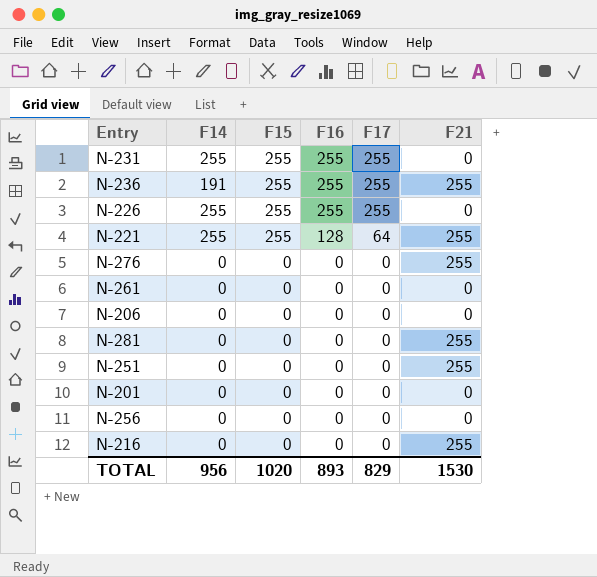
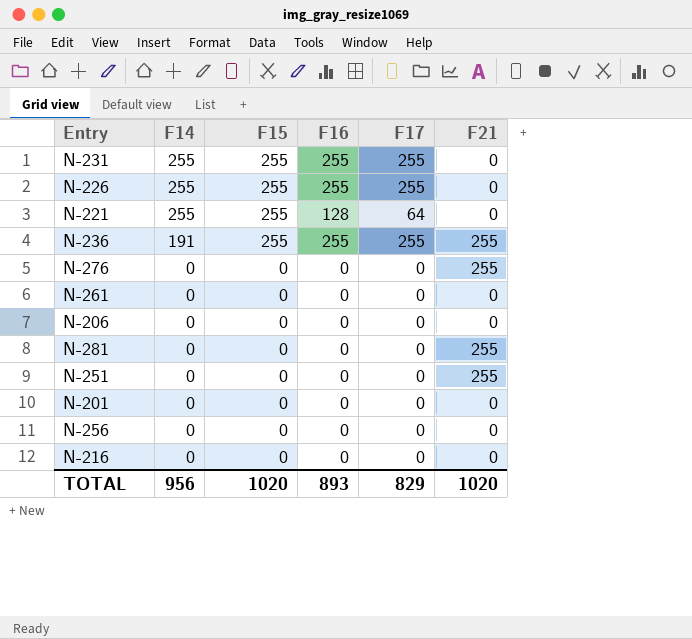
row order: F15 descending -> F14 descending
N-221 | F21: 255 -> 0
N-216 | F21: 255 -> 0
TOTAL | F21: 1530 -> 1020

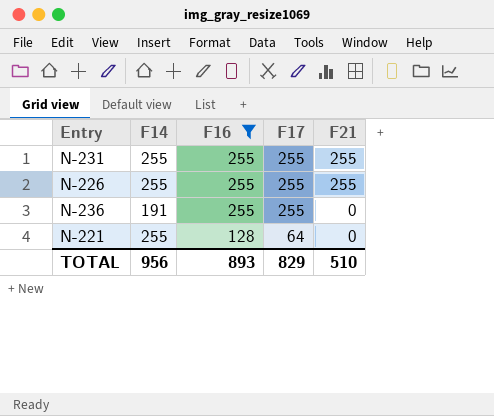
filter: none -> F16 != 0
row order: F14 descending -> F16 descending
column F15 | position: 3 -> none
N-231 | F21: 0 -> 255
N-226 | F21: 0 -> 255
N-236 | F21: 255 -> 0
TOTAL | F21: 1020 -> 510

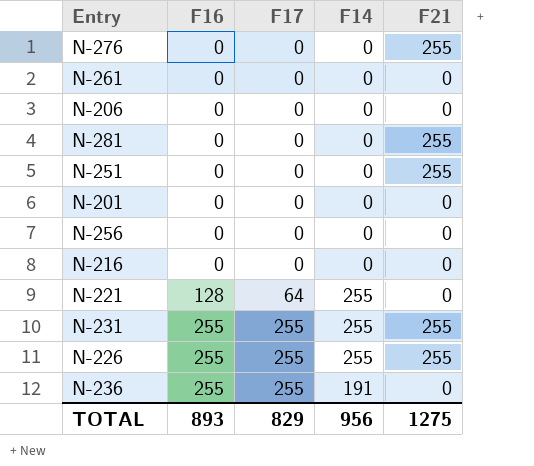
filter: F16 != 0 -> none
row order: F16 descending -> F16 ascending
column F14 | position: 2 -> 4
TOTAL | F21: 510 -> 1275

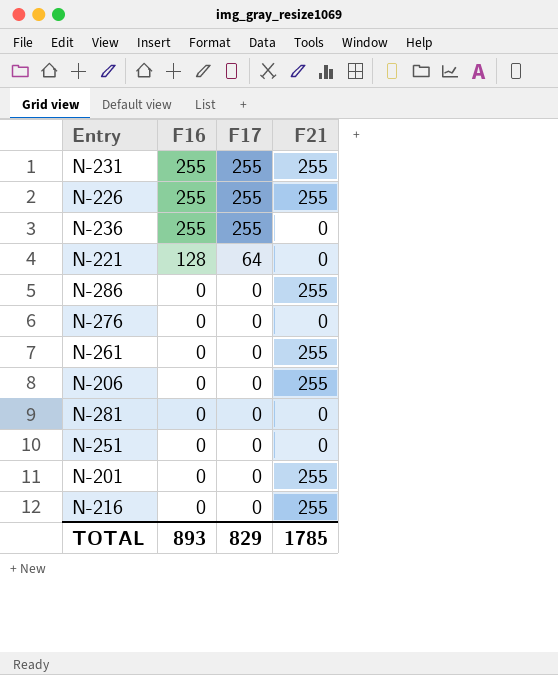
row order: F16 ascending -> F16 descending
column F14 | position: 4 -> none
row N-256: 0 | 0 | 0 | 0 -> none
row N-286: none -> 0 | 0 | 255
N-276 | F21: 255 -> 0
N-261 | F21: 0 -> 255
N-206 | F21: 0 -> 255
N-281 | F21: 255 -> 0
N-251 | F21: 255 -> 0
N-201 | F21: 0 -> 255
N-216 | F21: 0 -> 255
TOTAL | F21: 1275 -> 1785

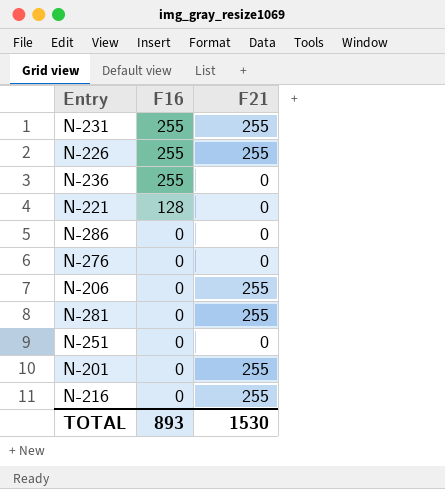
column F17 | position: 3 -> none
row N-261: 0 | 0 | 255 -> none
N-286 | F21: 255 -> 0
N-281 | F21: 0 -> 255
TOTAL | F21: 1785 -> 1530

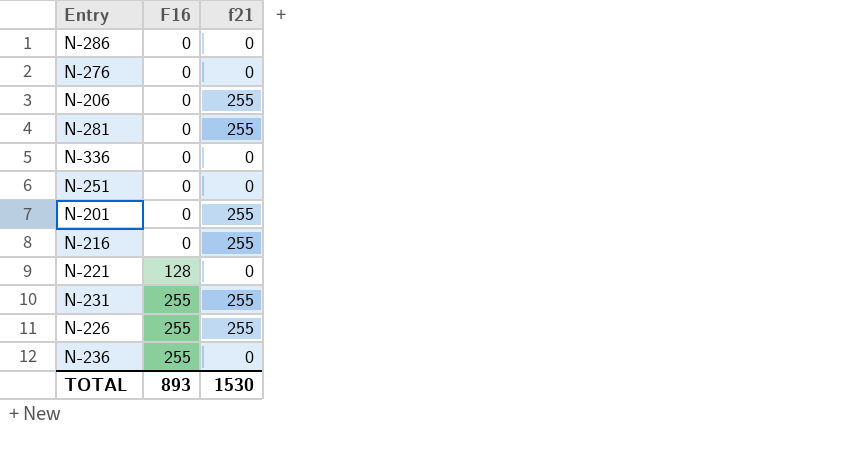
row order: F16 descending -> F16 ascending
column name: F21 -> f21
row N-336: none -> 0 | 0

